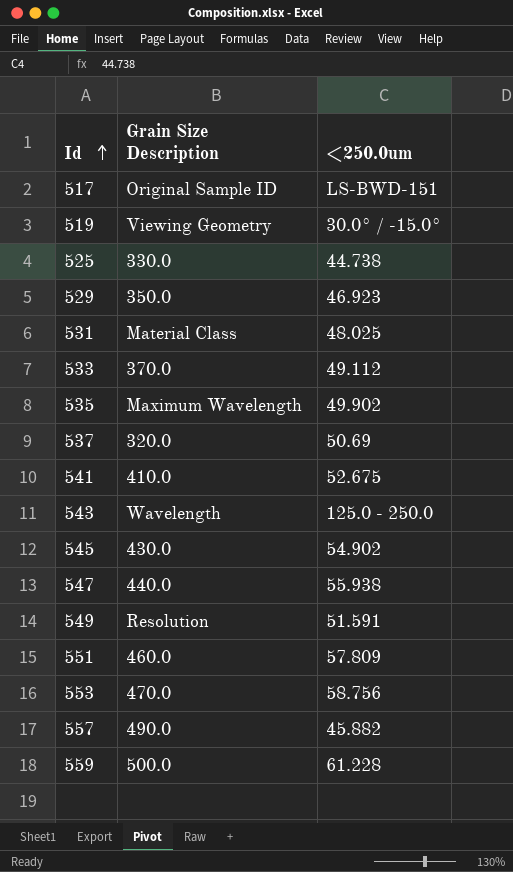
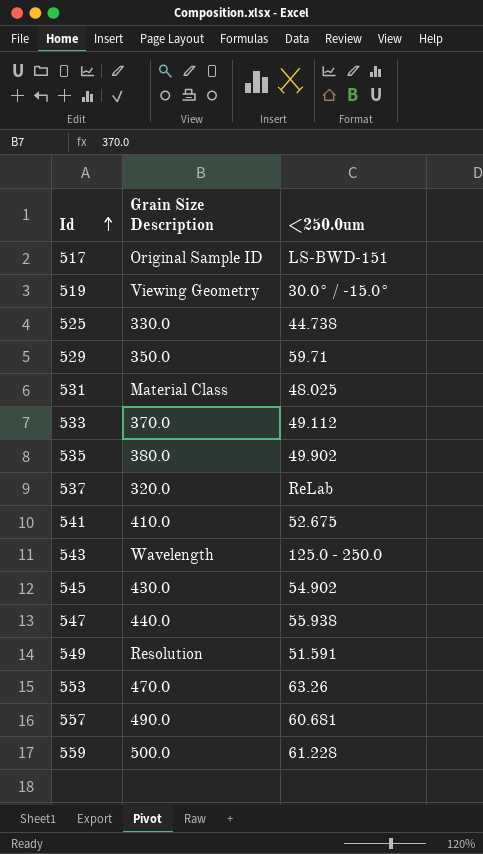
row 551: 460.0 | 57.809 -> none
529 | <250.0um: 46.923 -> 59.71
535 | Grain Size Description: Maximum Wavelength -> 380.0
537 | <250.0um: 50.69 -> ReLab
553 | <250.0um: 58.756 -> 63.26
557 | <250.0um: 45.882 -> 60.681

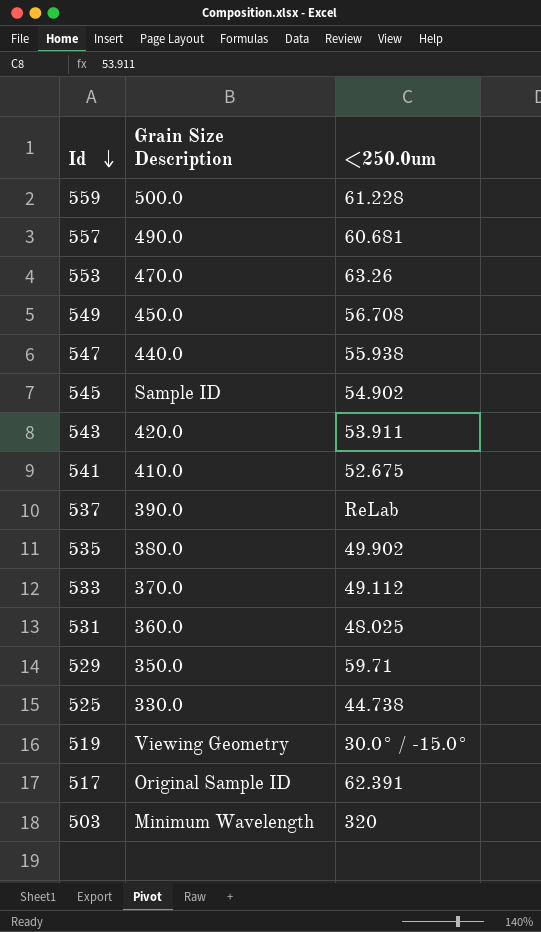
row order: Id ascending -> Id descending
549 | Grain Size Description: Resolution -> 450.0
549 | <250.0um: 51.591 -> 56.708
545 | Grain Size Description: 430.0 -> Sample ID
543 | Grain Size Description: Wavelength -> 420.0
543 | <250.0um: 125.0 - 250.0 -> 53.911
537 | Grain Size Description: 320.0 -> 390.0
531 | Grain Size Description: Material Class -> 360.0
517 | <250.0um: LS-BWD-151 -> 62.391
row 503: none -> Minimum Wavelength | 320

